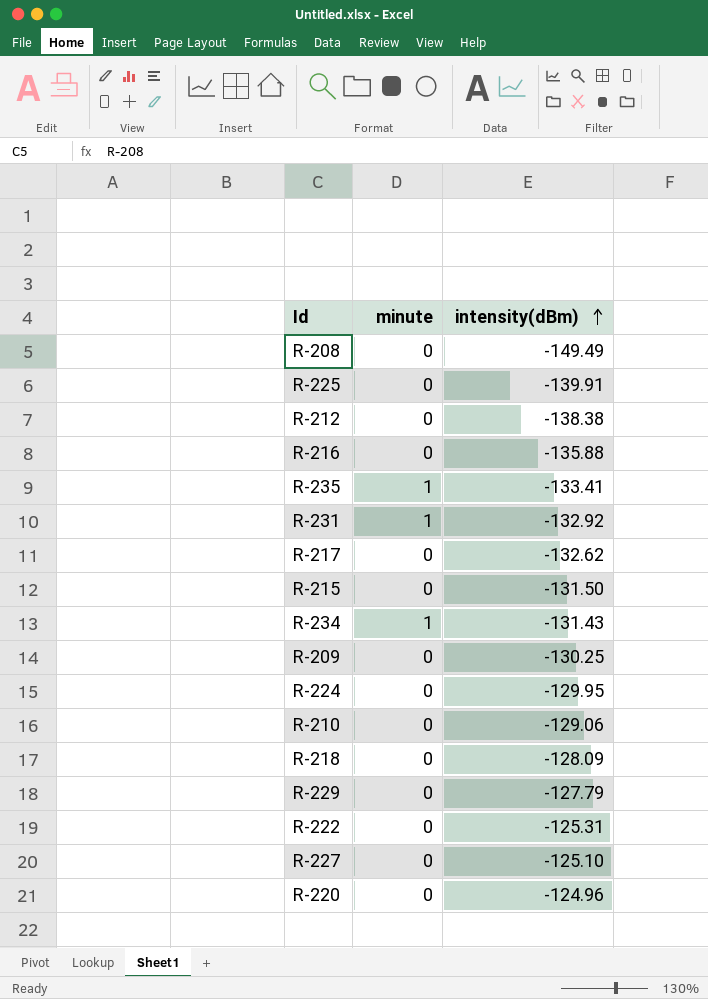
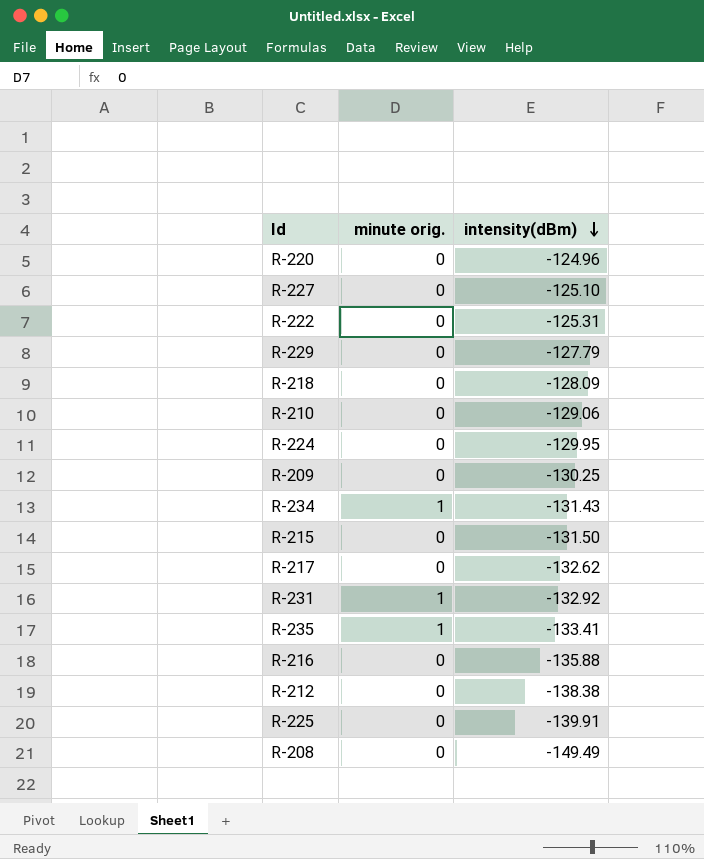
row order: intensity(dBm) ascending -> intensity(dBm) descending
column name: minute -> minute orig.

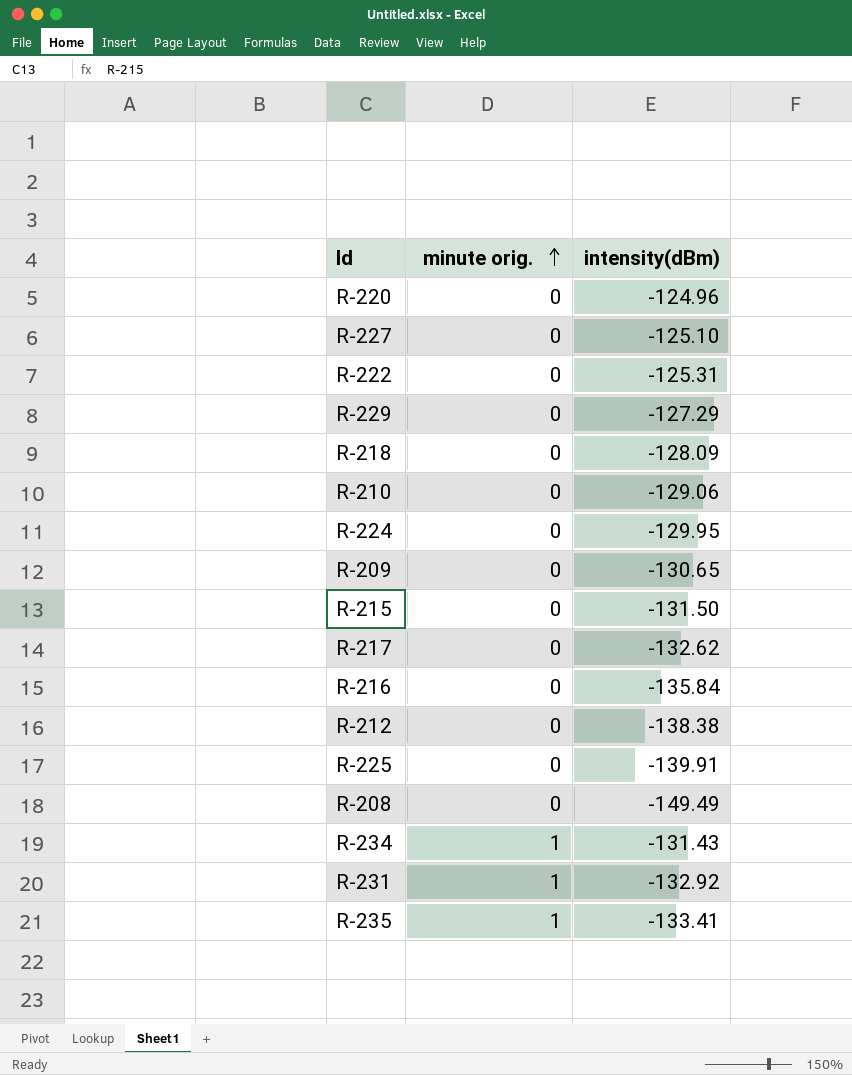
row order: intensity(dBm) descending -> minute orig. ascending
R-229 | intensity(dBm): -127.79 -> -127.29
R-209 | intensity(dBm): -130.25 -> -130.65
R-216 | intensity(dBm): -135.88 -> -135.84

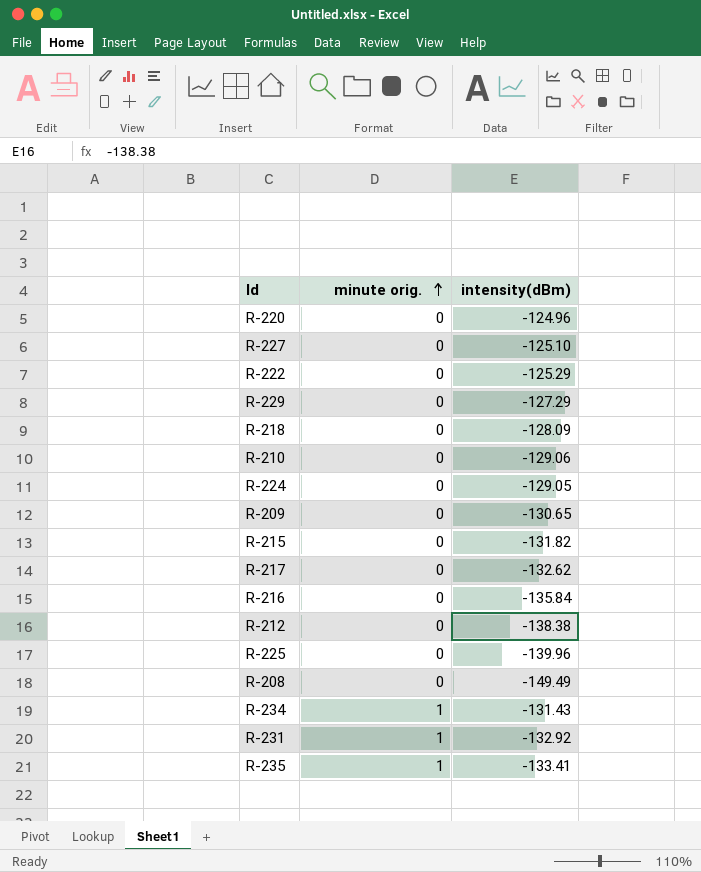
R-222 | intensity(dBm): -125.31 -> -125.29
R-224 | intensity(dBm): -129.95 -> -129.05
R-215 | intensity(dBm): -131.50 -> -131.82
R-225 | intensity(dBm): -139.91 -> -139.96

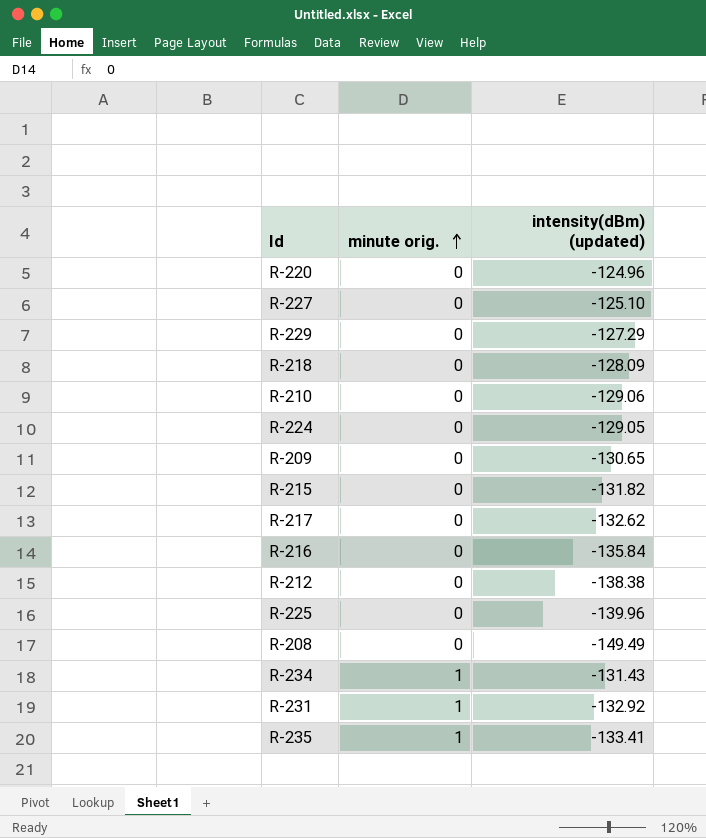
column name: intensity(dBm) -> intensity(dBm) (updated)
row R-222: 0 | -125.29 -> none

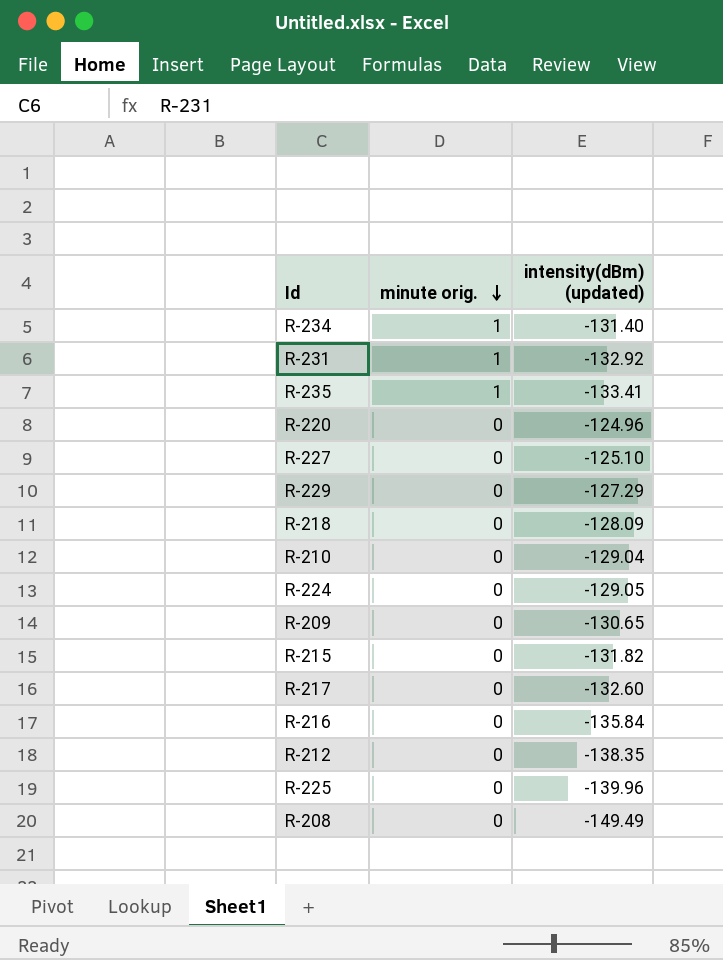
row order: minute orig. ascending -> minute orig. descending
R-234 | intensity(dBm) (updated): -131.43 -> -131.40
R-210 | intensity(dBm) (updated): -129.06 -> -129.04
R-217 | intensity(dBm) (updated): -132.62 -> -132.60
R-212 | intensity(dBm) (updated): -138.38 -> -138.35

